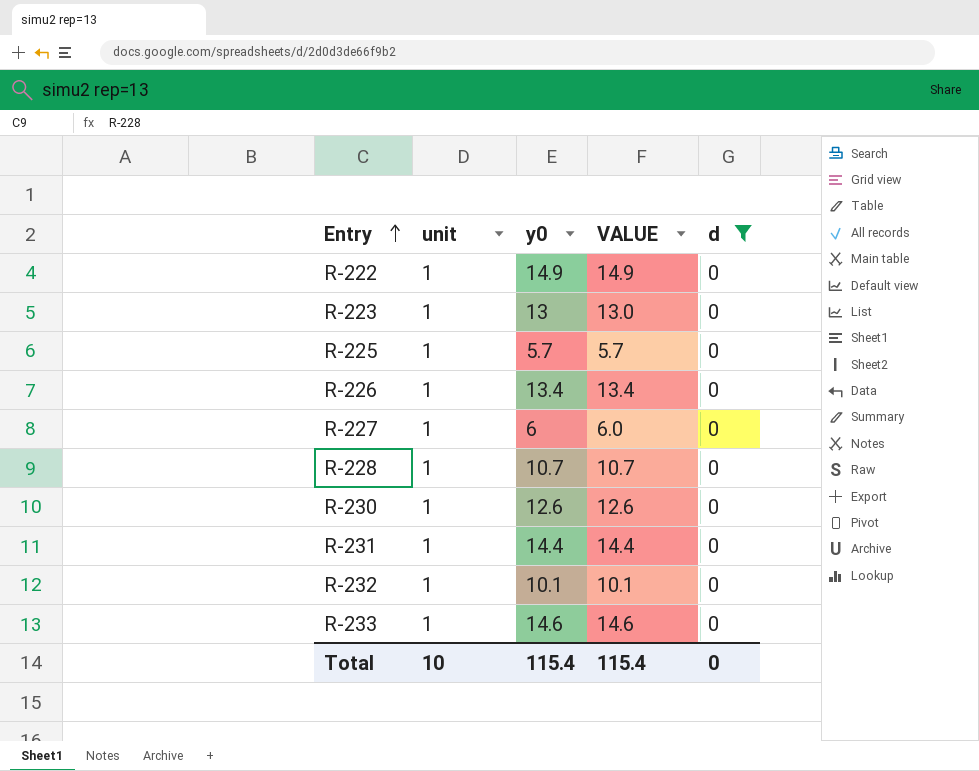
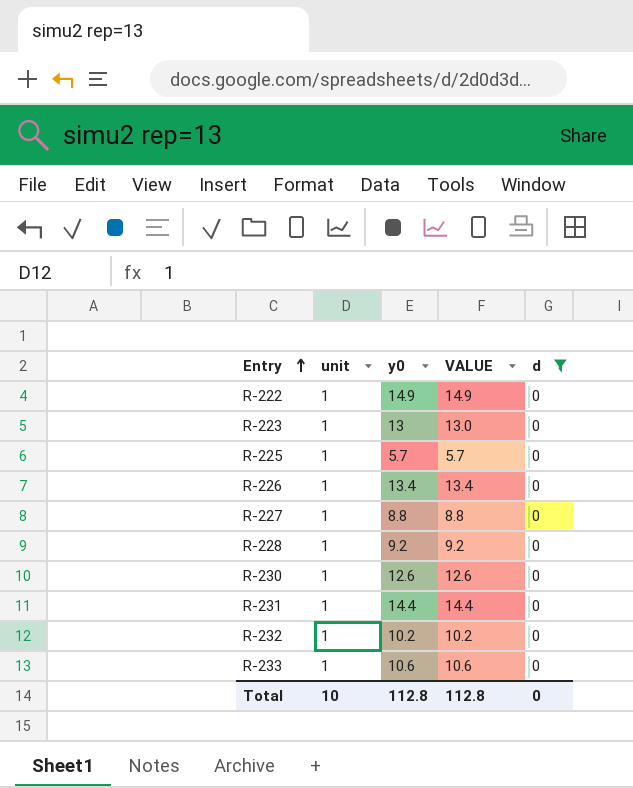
R-227 | y0: 6 -> 8.8
R-227 | VALUE: 6.0 -> 8.8
R-228 | y0: 10.7 -> 9.2
R-228 | VALUE: 10.7 -> 9.2
R-232 | y0: 10.1 -> 10.2
R-232 | VALUE: 10.1 -> 10.2
R-233 | y0: 14.6 -> 10.6
R-233 | VALUE: 14.6 -> 10.6
Total | y0: 115.4 -> 112.8
Total | VALUE: 115.4 -> 112.8

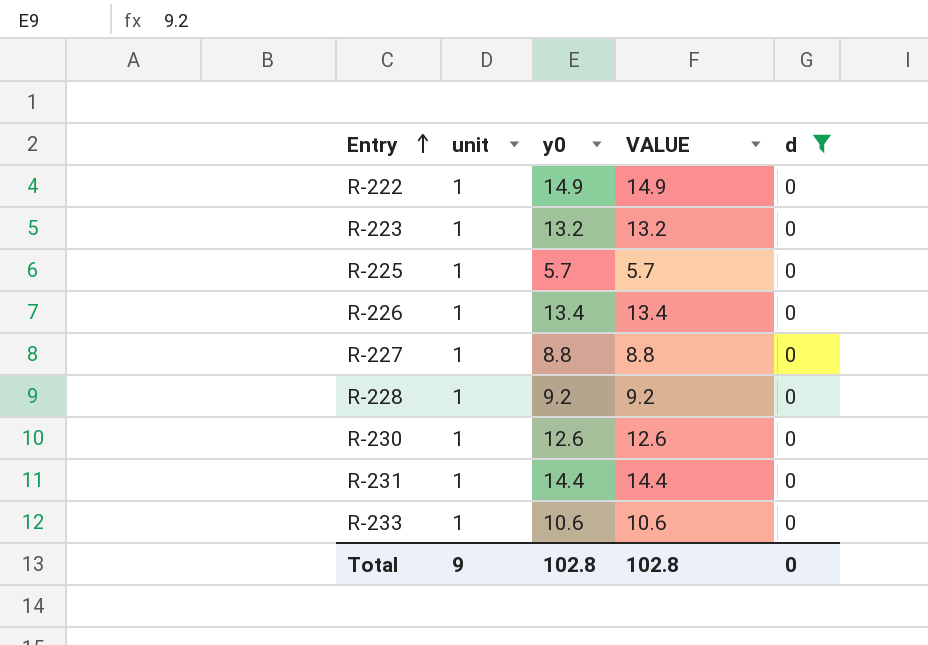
row R-232: 1 | 10.2 | 10.2 | 0 -> none
R-223 | y0: 13 -> 13.2
R-223 | VALUE: 13.0 -> 13.2
Total | unit: 10 -> 9
Total | y0: 112.8 -> 102.8
Total | VALUE: 112.8 -> 102.8

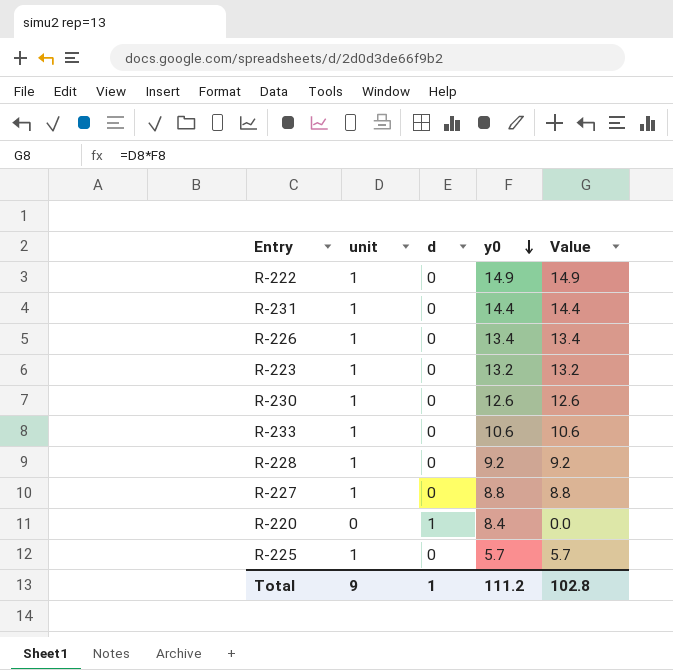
filter: d = 0 -> none
row order: Entry ascending -> y0 descending
column d | position: 5 -> 3
column name: VALUE -> Value
Total | d: 0 -> 1
Total | y0: 102.8 -> 111.2

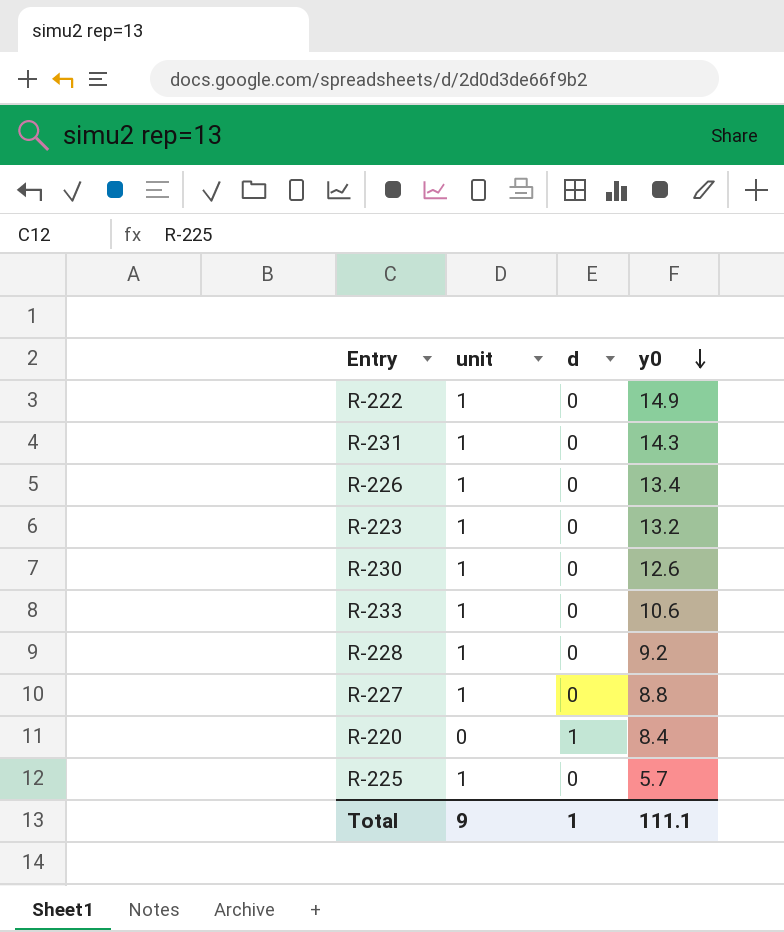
column Value | formula: [unit] * [y0] -> none
R-231 | y0: 14.4 -> 14.3
Total | y0: 111.2 -> 111.1

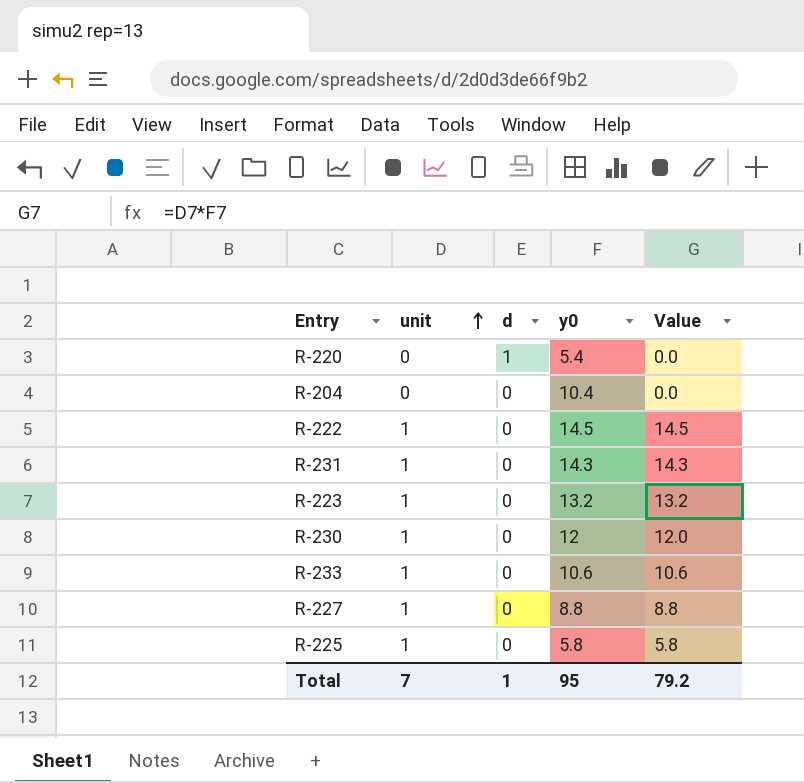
row order: y0 descending -> unit ascending
column Value | formula: none -> [unit] * [y0]
row R-226: 1 | 0 | 13.4 -> none
row R-228: 1 | 0 | 9.2 -> none
R-220 | y0: 8.4 -> 5.4
row R-204: none -> 0 | 0 | 10.4 | 0.0
R-222 | y0: 14.9 -> 14.5
R-230 | y0: 12.6 -> 12
R-225 | y0: 5.7 -> 5.8
Total | unit: 9 -> 7
Total | y0: 111.1 -> 95

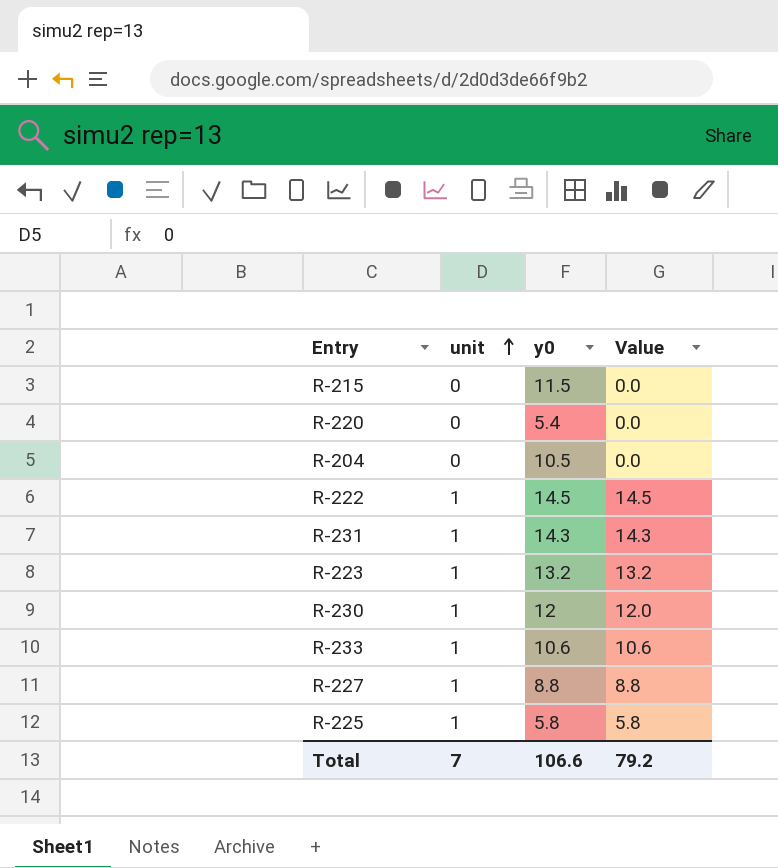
column d | position: 3 -> none
row R-215: none -> 0 | 11.5 | 0.0
R-204 | y0: 10.4 -> 10.5
Total | y0: 95 -> 106.6

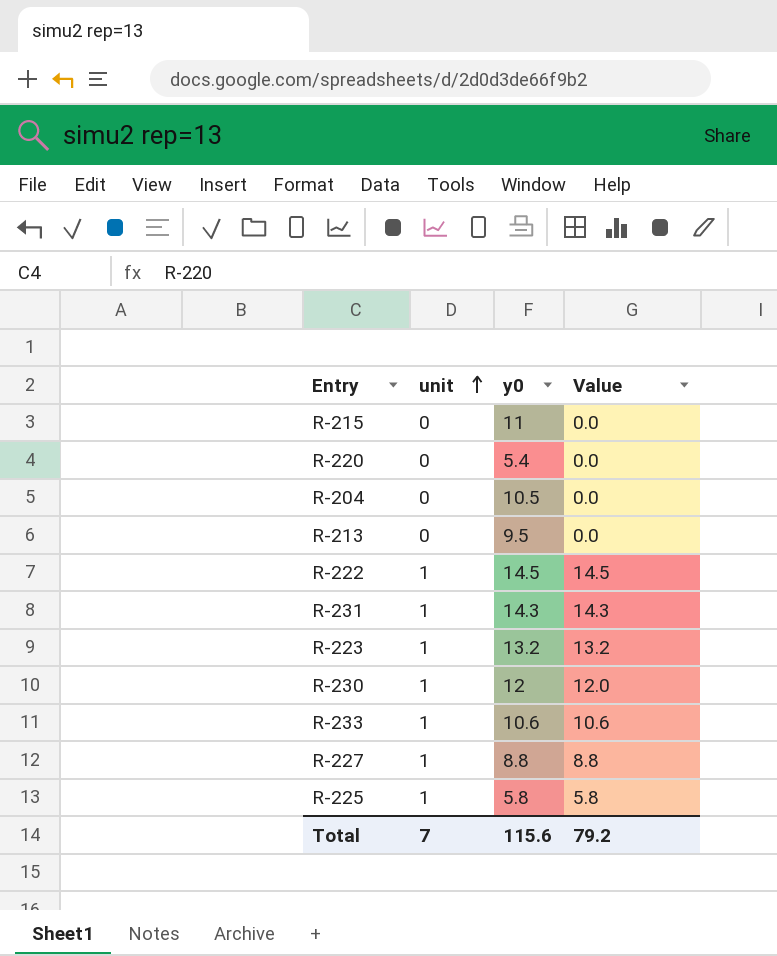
R-215 | y0: 11.5 -> 11
row R-213: none -> 0 | 9.5 | 0.0
Total | y0: 106.6 -> 115.6

